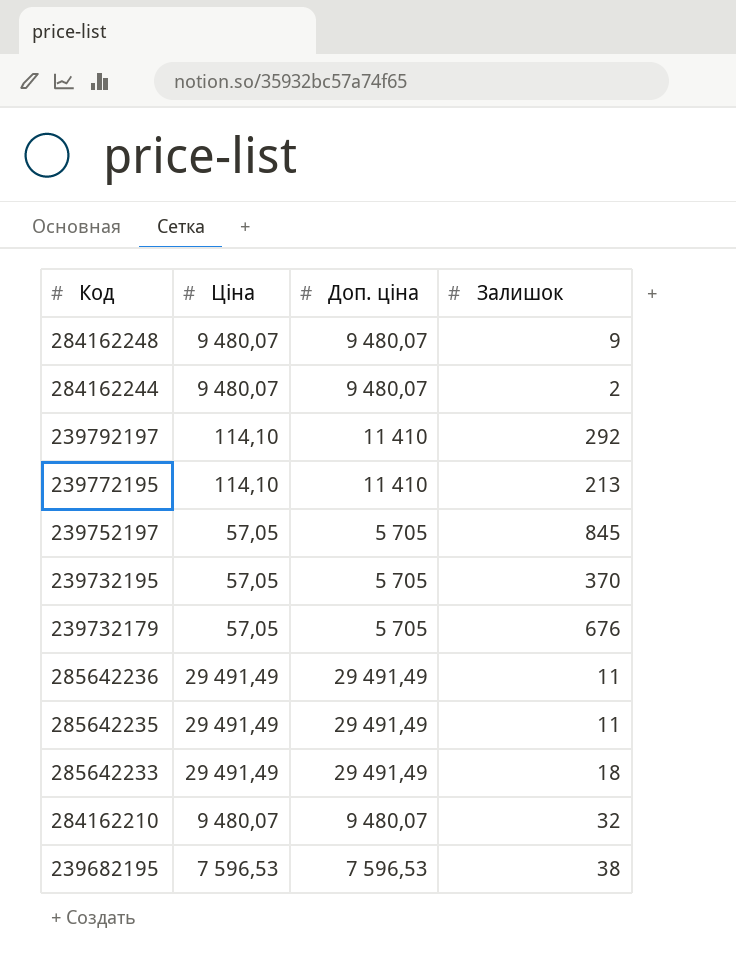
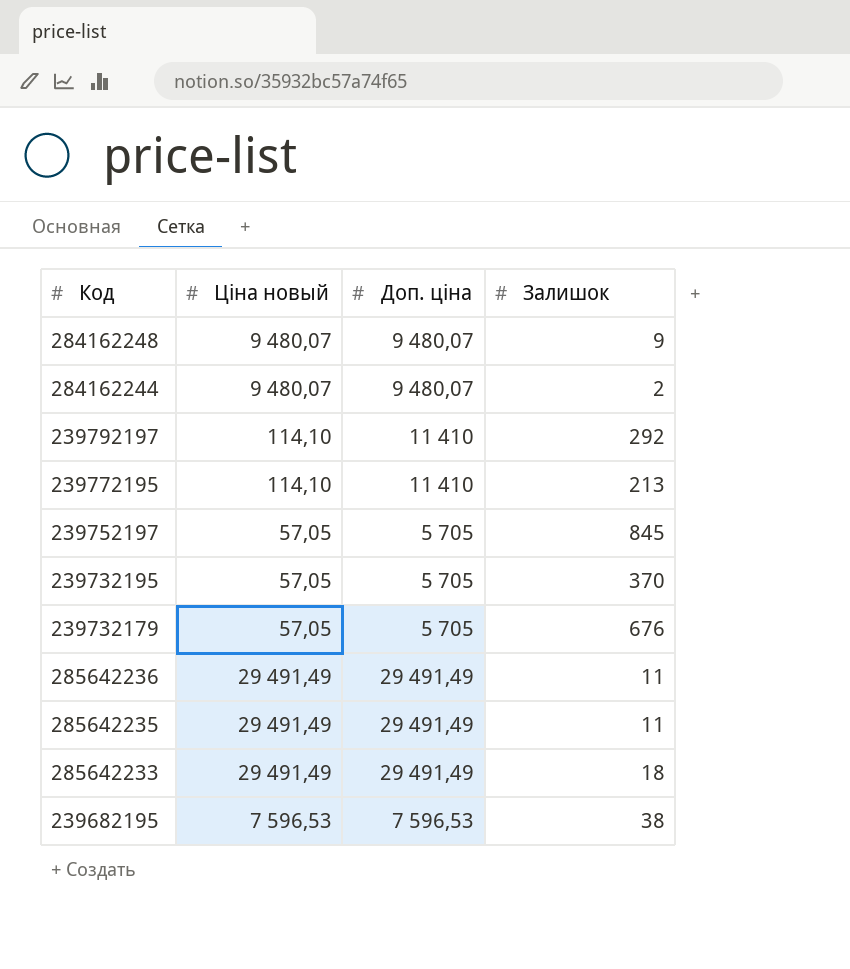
column name: Ціна -> Ціна новый
row 284162210: 9 480,07 | 9 480,07 | 32 -> none

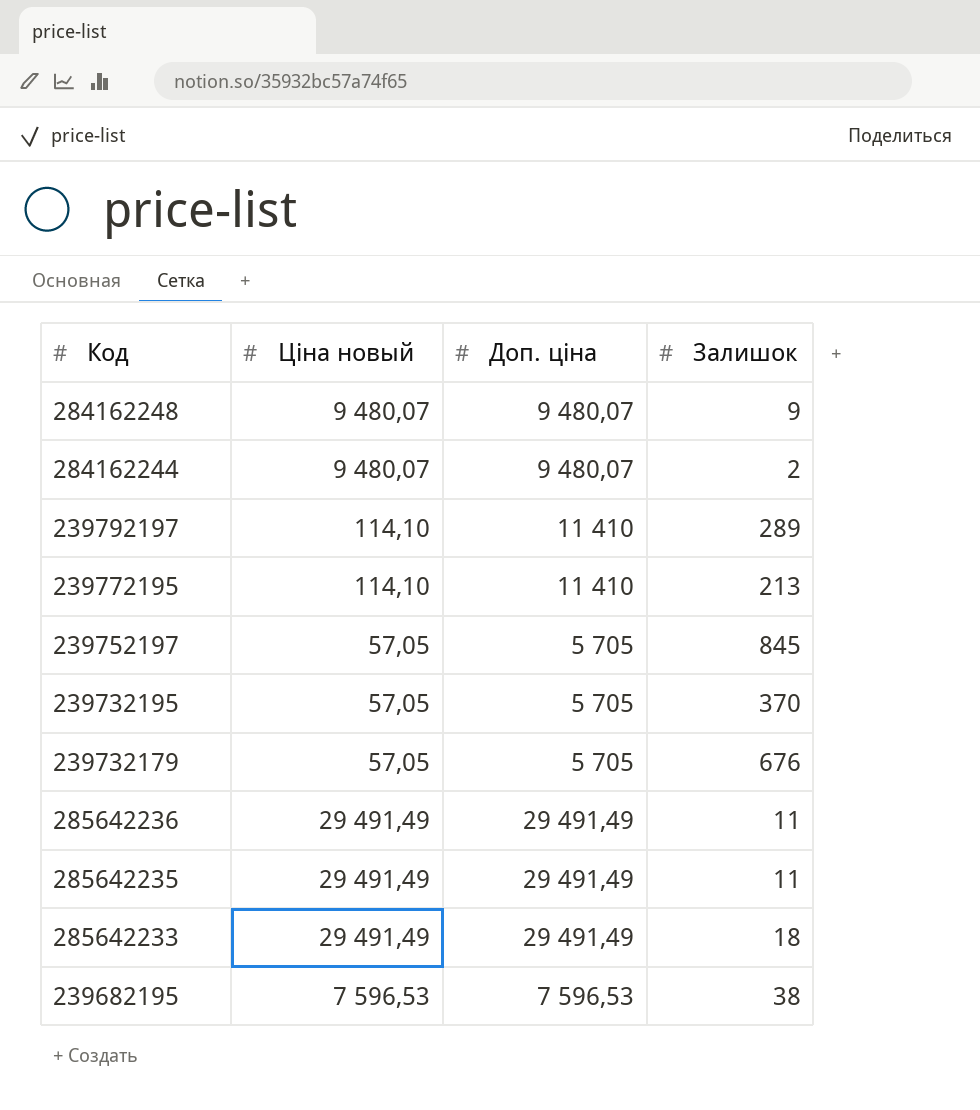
239792197 | Залишок: 292 -> 289

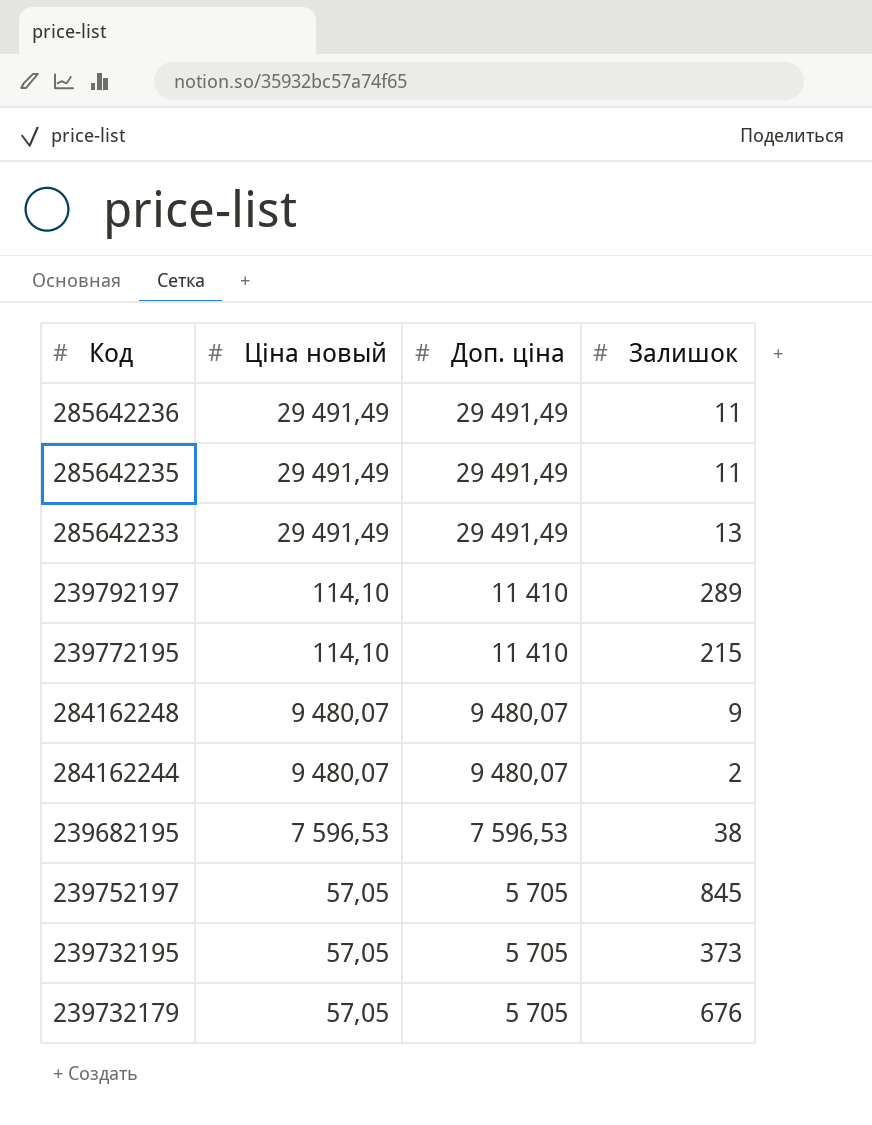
row order: none -> Доп. ціна descending
285642233 | Залишок: 18 -> 13
239772195 | Залишок: 213 -> 215
239732195 | Залишок: 370 -> 373

